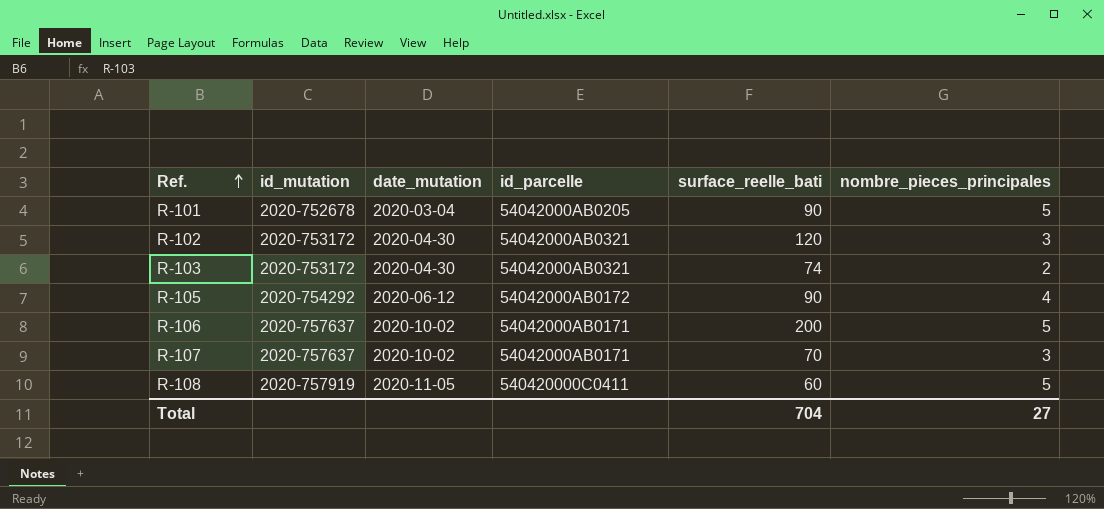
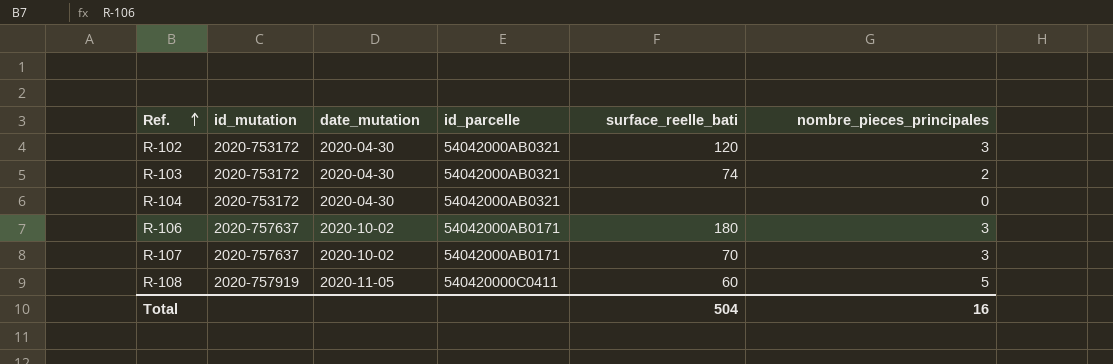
row R-101: 2020-752678 | 2020-03-04 | 54042000AB0205 | 90 | 5 -> none
row R-105: 2020-754292 | 2020-06-12 | 54042000AB0172 | 90 | 4 -> none
row R-104: none -> 2020-753172 | 2020-04-30 | 54042000AB0321 | none | 0
R-106 | surface_reelle_bati: 200 -> 180
R-106 | nombre_pieces_principales: 5 -> 3
Total | surface_reelle_bati: 704 -> 504
Total | nombre_pieces_principales: 27 -> 16

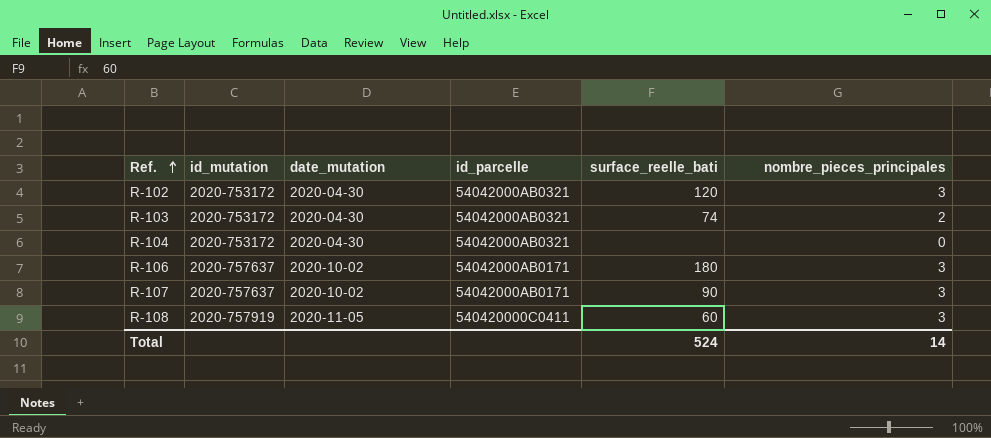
R-107 | surface_reelle_bati: 70 -> 90
R-108 | nombre_pieces_principales: 5 -> 3
Total | surface_reelle_bati: 504 -> 524
Total | nombre_pieces_principales: 16 -> 14

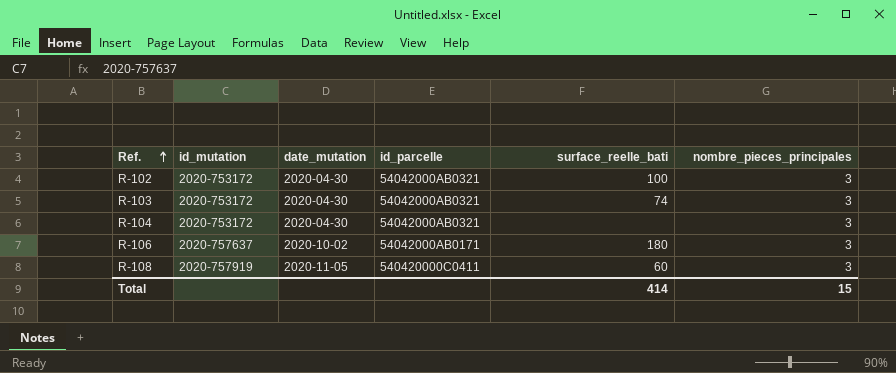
row R-107: 2020-757637 | 2020-10-02 | 54042000AB0171 | 90 | 3 -> none
R-102 | surface_reelle_bati: 120 -> 100
R-103 | nombre_pieces_principales: 2 -> 3
R-104 | nombre_pieces_principales: 0 -> 3
Total | surface_reelle_bati: 524 -> 414
Total | nombre_pieces_principales: 14 -> 15

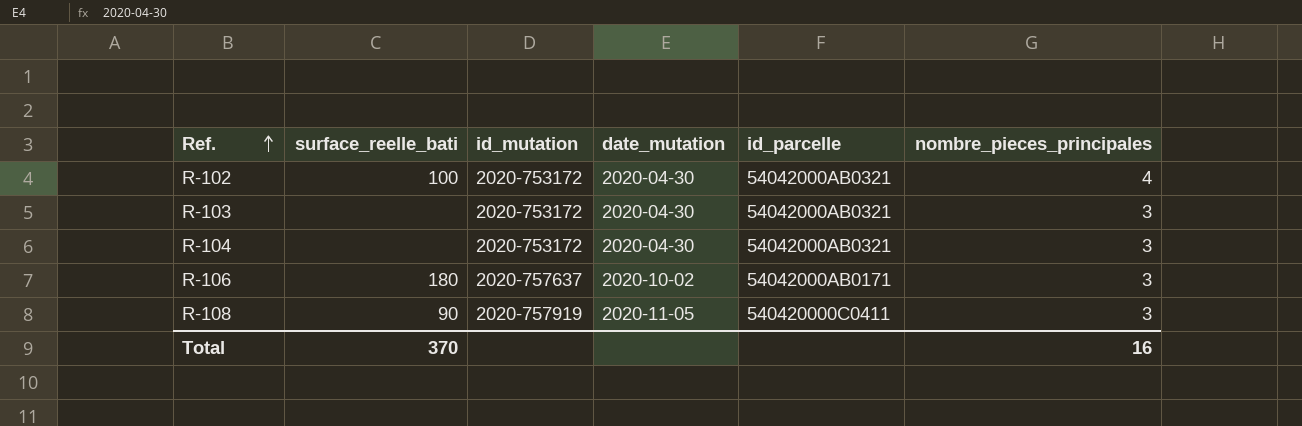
column surface_reelle_bati | position: 5 -> 2
R-102 | nombre_pieces_principales: 3 -> 4
R-103 | surface_reelle_bati: 74 -> none
R-108 | surface_reelle_bati: 60 -> 90
Total | surface_reelle_bati: 414 -> 370
Total | nombre_pieces_principales: 15 -> 16

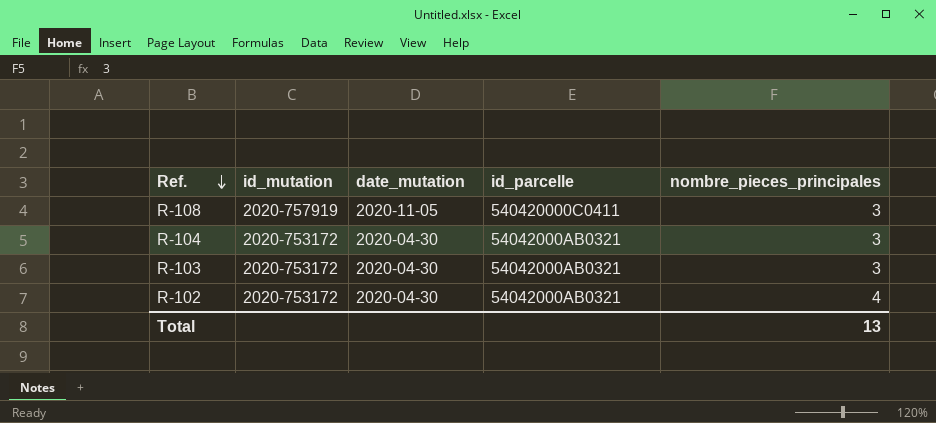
row order: Ref. ascending -> Ref. descending
column surface_reelle_bati | position: 2 -> none
row R-106: 180 | 2020-757637 | 2020-10-02 | 54042000AB0171 | 3 -> none
Total | nombre_pieces_principales: 16 -> 13

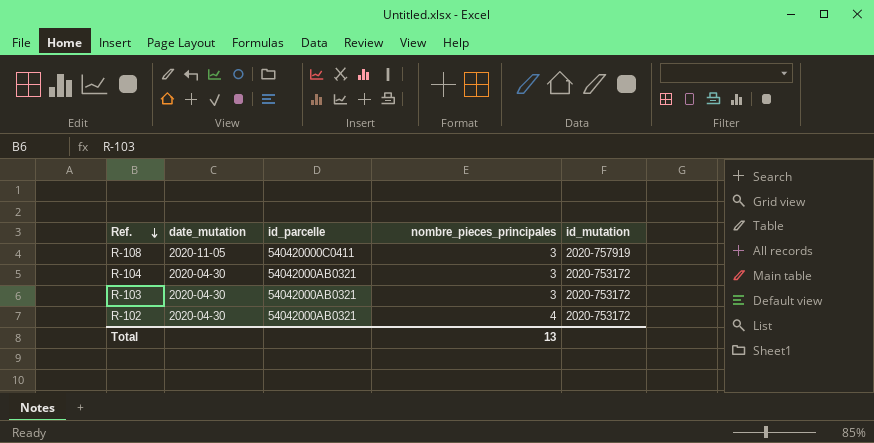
column id_mutation | position: 2 -> 5

